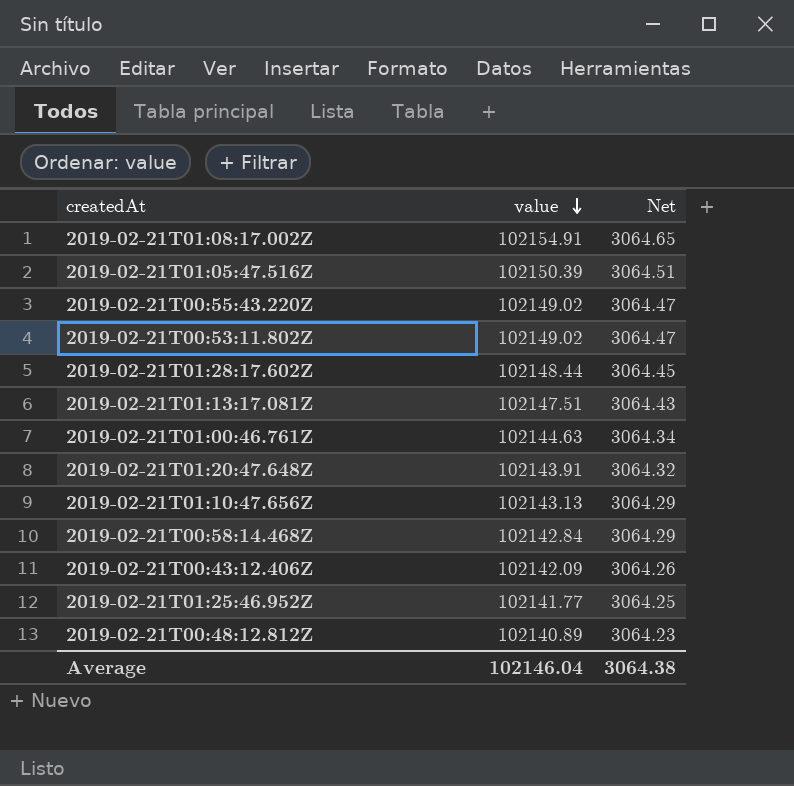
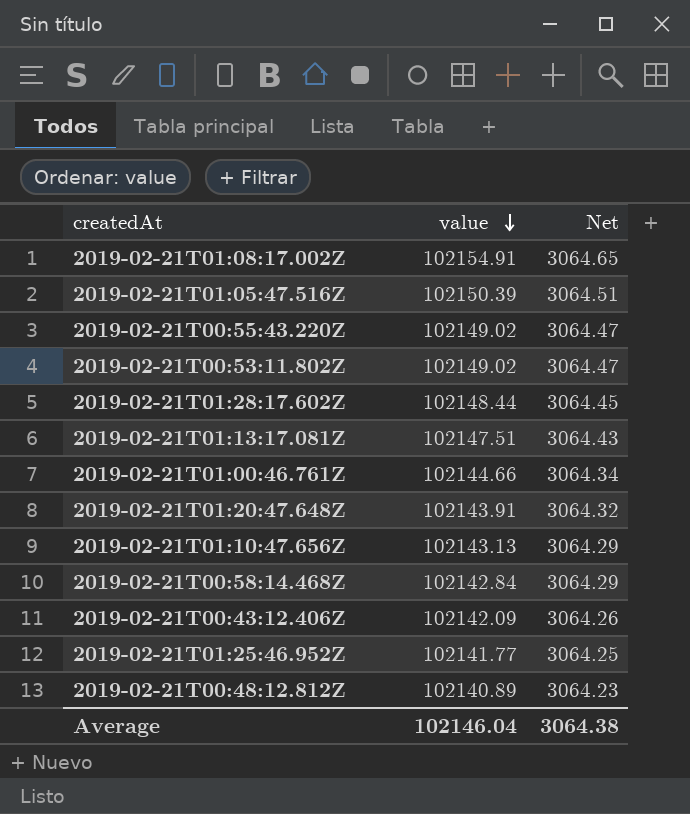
2019-02-21T01:00:46.761Z | value: 102144.63 -> 102144.66

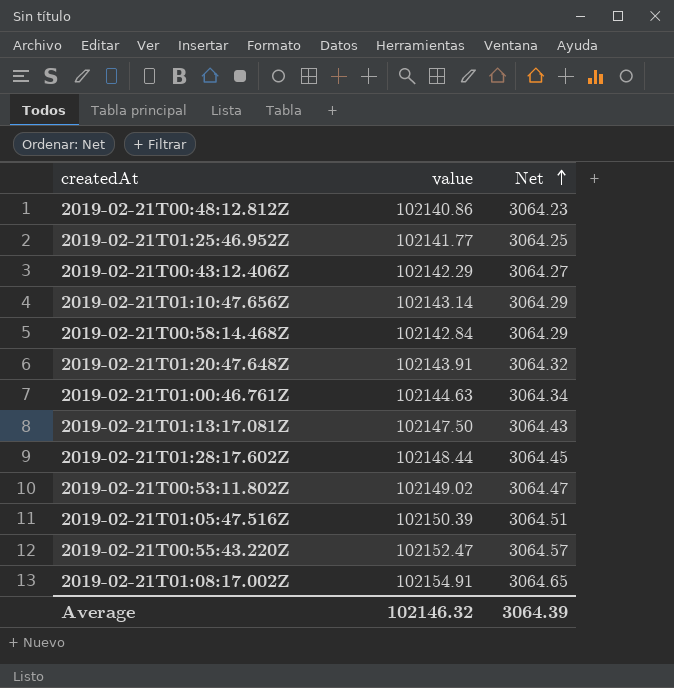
row order: value descending -> Net ascending
2019-02-21T00:48:12.812Z | value: 102140.89 -> 102140.86
2019-02-21T00:43:12.406Z | value: 102142.09 -> 102142.29
2019-02-21T00:43:12.406Z | Net: 3064.26 -> 3064.27
2019-02-21T01:10:47.656Z | value: 102143.13 -> 102143.14
2019-02-21T01:00:46.761Z | value: 102144.66 -> 102144.63
2019-02-21T01:13:17.081Z | value: 102147.51 -> 102147.50
2019-02-21T00:55:43.220Z | value: 102149.02 -> 102152.47
2019-02-21T00:55:43.220Z | Net: 3064.47 -> 3064.57
Average | value: 102146.04 -> 102146.32
Average | Net: 3064.38 -> 3064.39

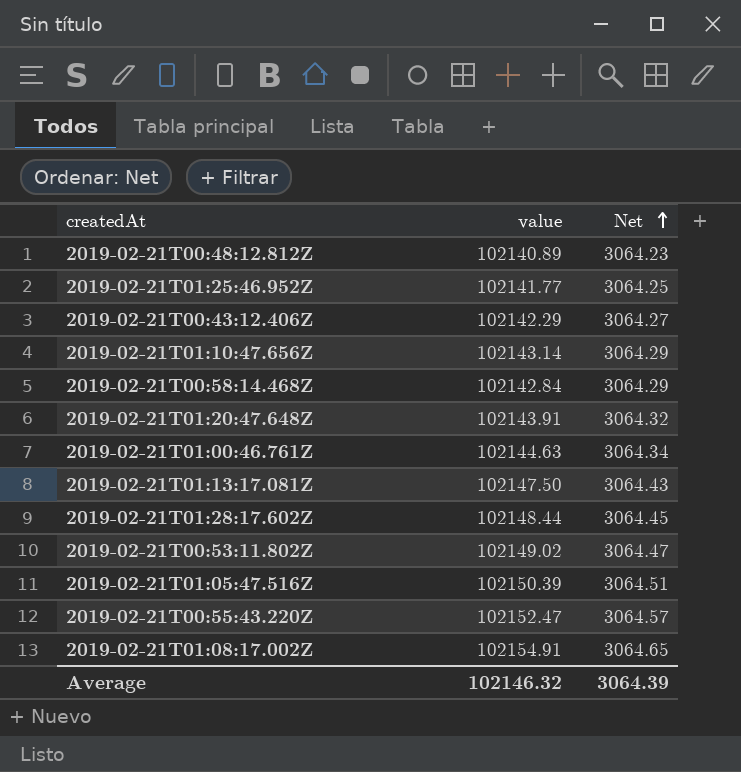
2019-02-21T00:48:12.812Z | value: 102140.86 -> 102140.89

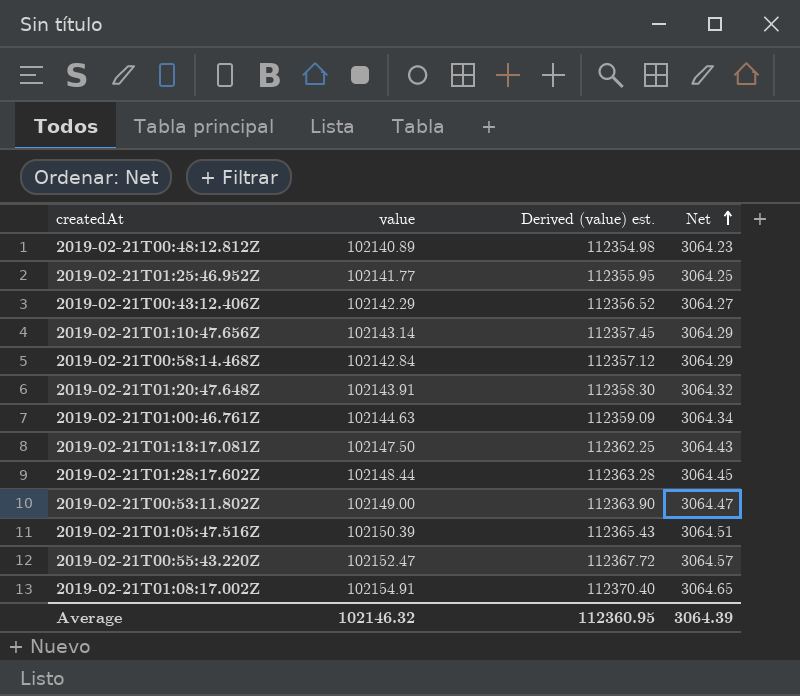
column Derived (value) est. | formula: none -> [value] * 1.1
2019-02-21T00:53:11.802Z | value: 102149.02 -> 102149.00

